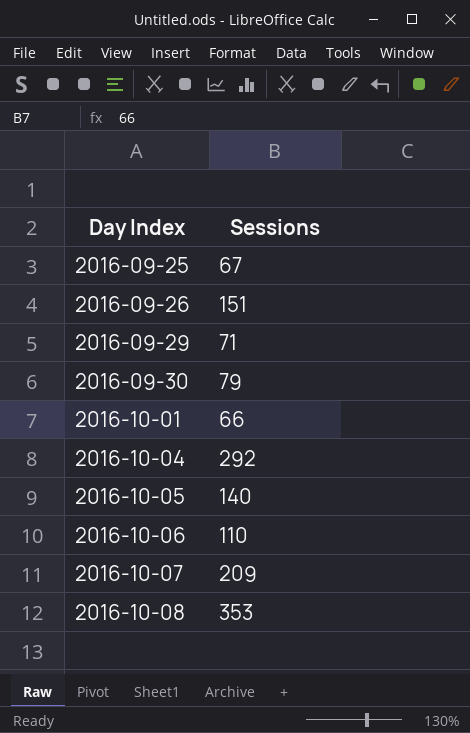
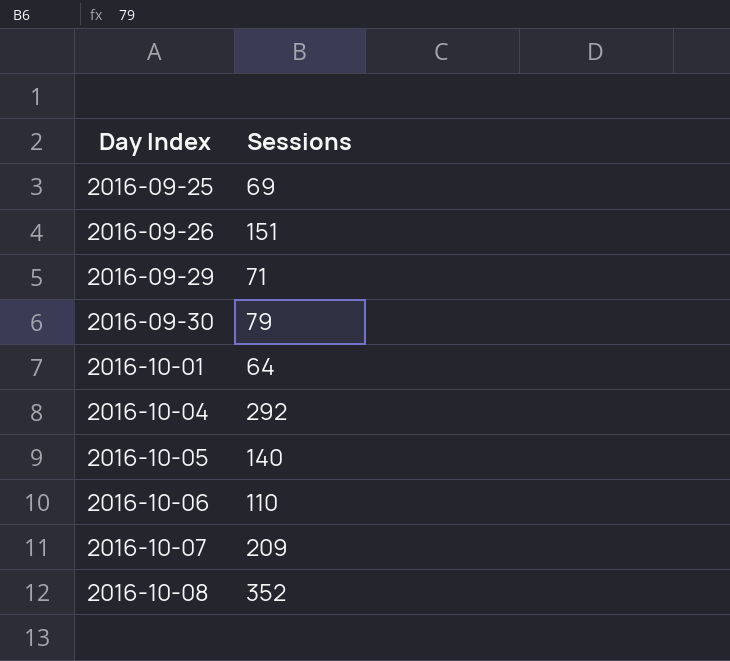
2016-09-25 | Sessions: 67 -> 69
2016-10-01 | Sessions: 66 -> 64
2016-10-08 | Sessions: 353 -> 352

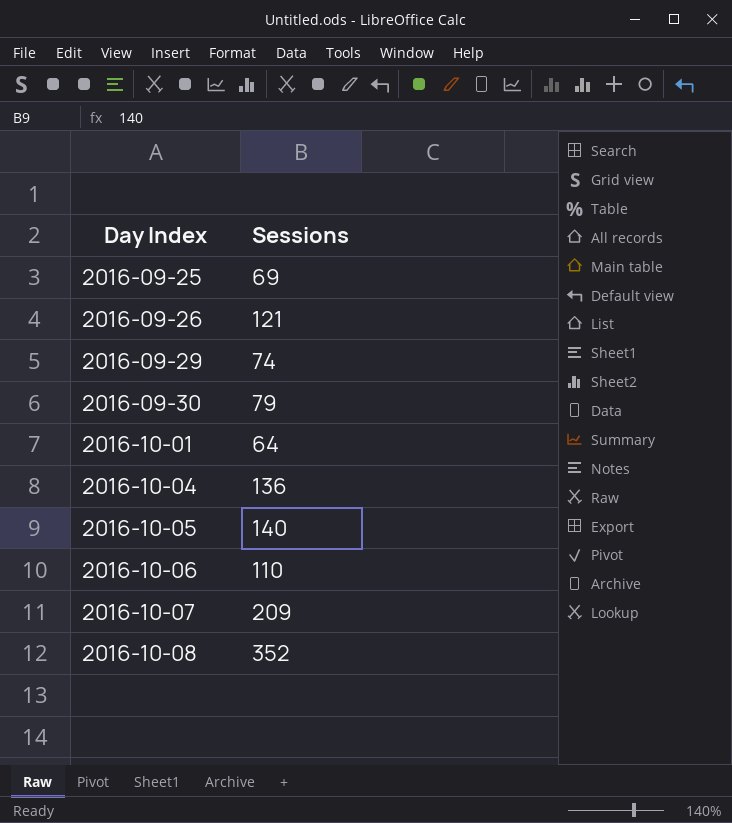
2016-09-26 | Sessions: 151 -> 121
2016-09-29 | Sessions: 71 -> 74
2016-10-04 | Sessions: 292 -> 136

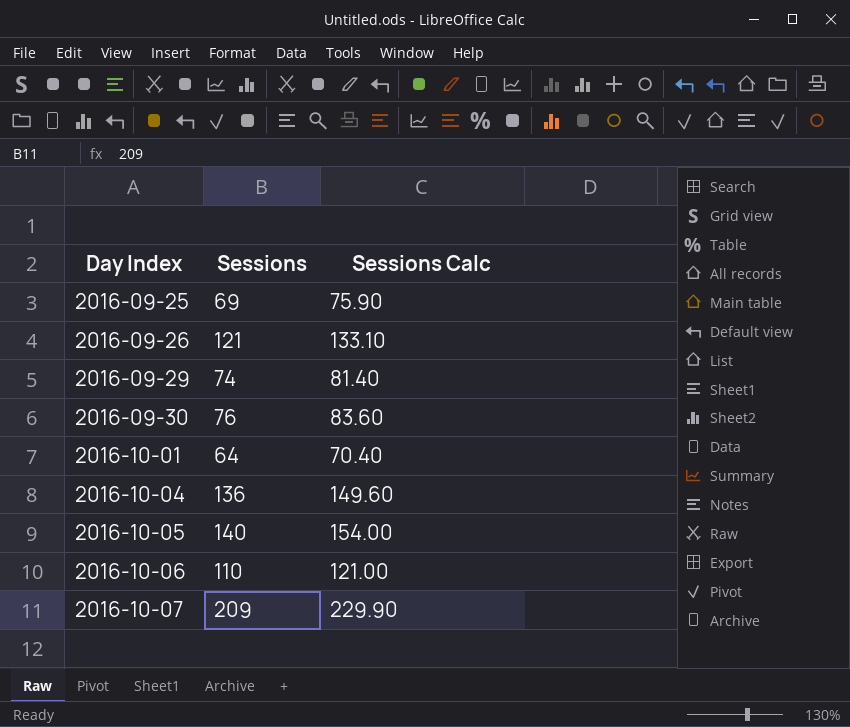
column Sessions Calc | formula: none -> [Sessions] * 1.1
row 2016-10-08: 352 -> none
2016-09-30 | Sessions: 79 -> 76

